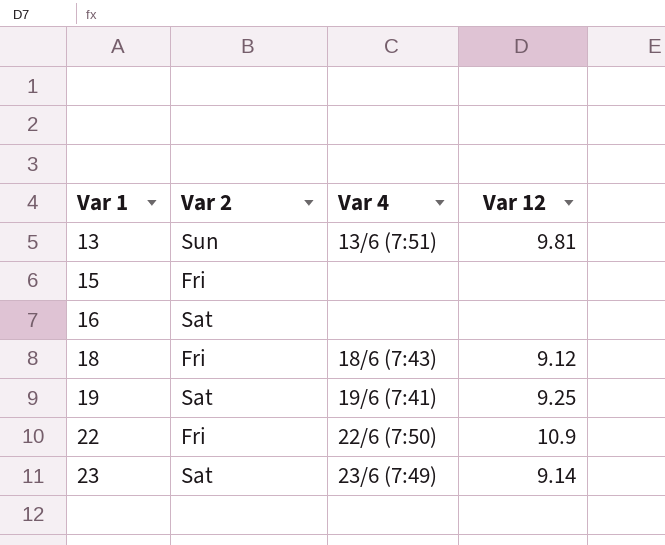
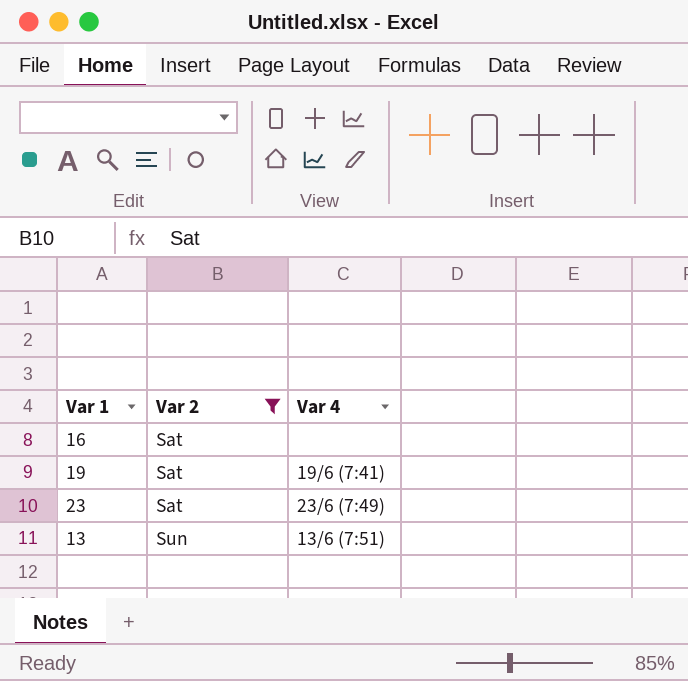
filter: none -> Var 2 != Fri
row order: Var 1 ascending -> Var 2 ascending
column Var 12 | position: 4 -> none

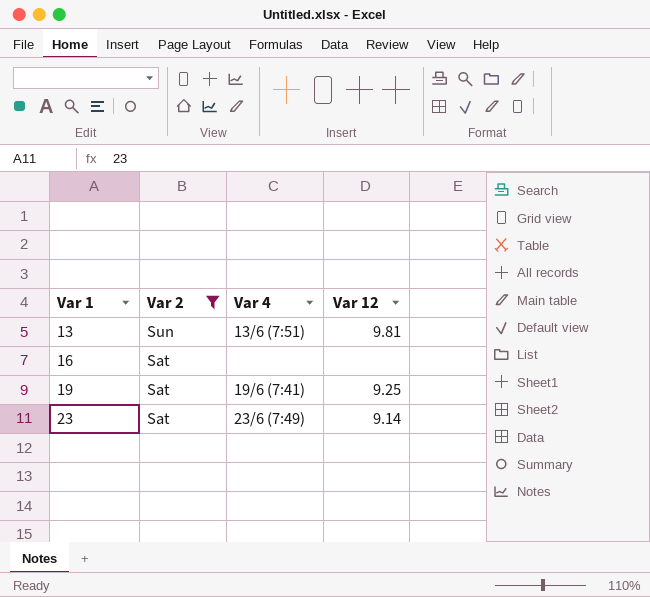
row order: Var 2 ascending -> Var 1 ascending
column Var 12 | position: none -> 4

